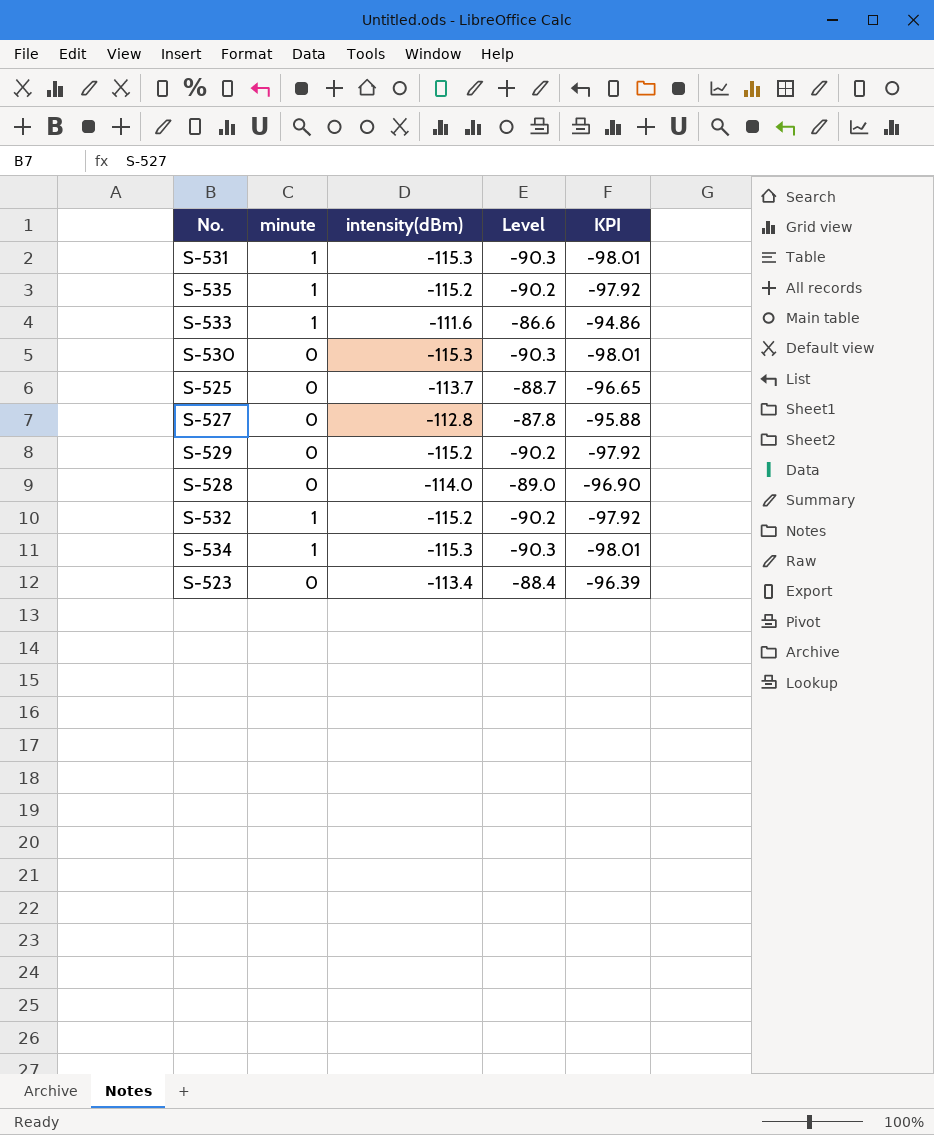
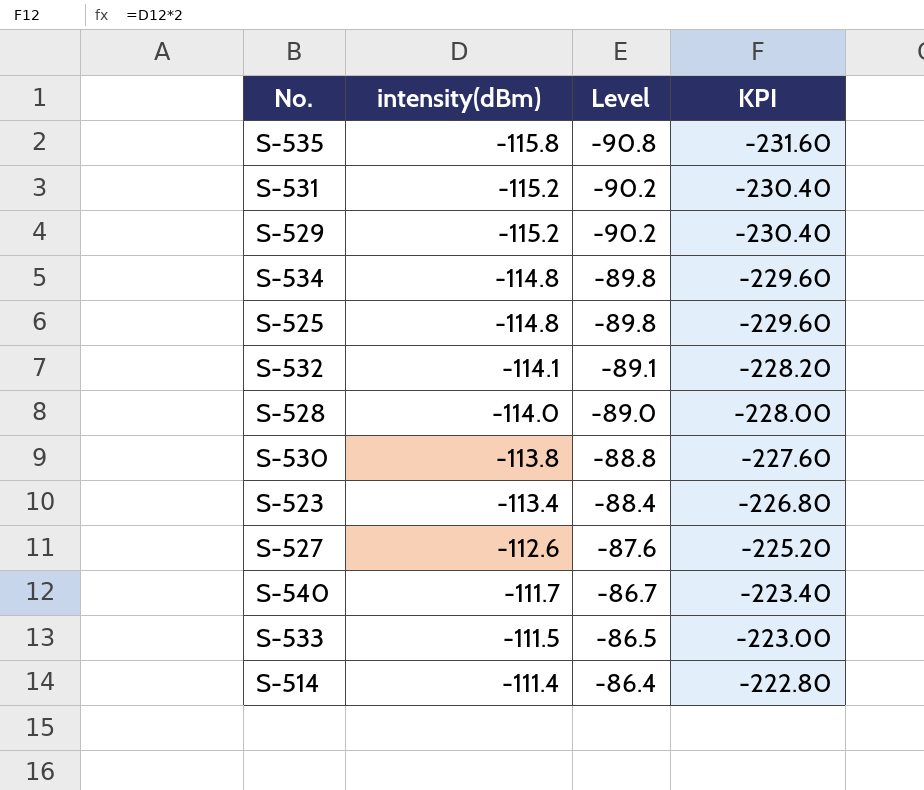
row order: none -> intensity(dBm) ascending
column minute | position: 2 -> none
column KPI | formula: [intensity(dBm)] * 0.85 -> [intensity(dBm)] * 2
S-535 | intensity(dBm): -115.2 -> -115.8
S-535 | Level: -90.2 -> -90.8
S-531 | intensity(dBm): -115.3 -> -115.2
S-531 | Level: -90.3 -> -90.2
S-534 | intensity(dBm): -115.3 -> -114.8
S-534 | Level: -90.3 -> -89.8
S-525 | intensity(dBm): -113.7 -> -114.8
S-525 | Level: -88.7 -> -89.8
S-532 | intensity(dBm): -115.2 -> -114.1
S-532 | Level: -90.2 -> -89.1
S-530 | intensity(dBm): -115.3 -> -113.8
S-530 | Level: -90.3 -> -88.8
S-527 | intensity(dBm): -112.8 -> -112.6
S-527 | Level: -87.8 -> -87.6
row S-540: none -> -111.7 | -86.7 | -223.40
S-533 | intensity(dBm): -111.6 -> -111.5
S-533 | Level: -86.6 -> -86.5
row S-514: none -> -111.4 | -86.4 | -222.80

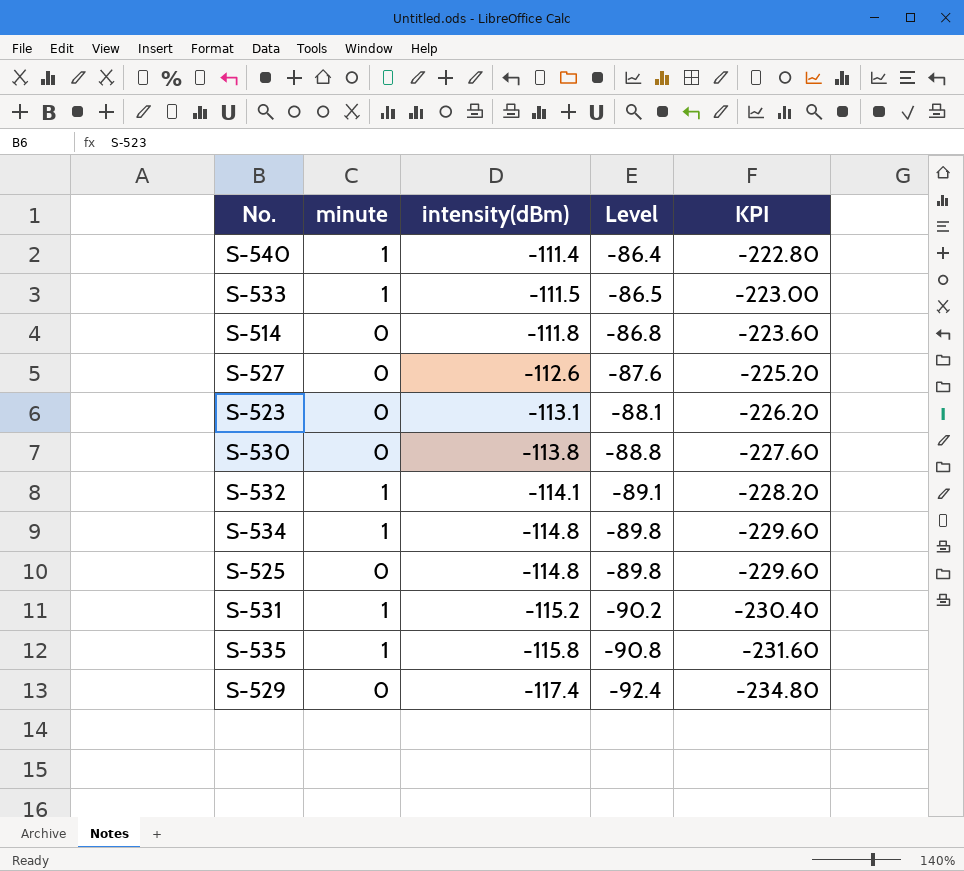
row order: intensity(dBm) ascending -> intensity(dBm) descending
column minute | position: none -> 2
row S-528: -114.0 | -89.0 | -228.00 -> none
S-540 | intensity(dBm): -111.7 -> -111.4
S-540 | Level: -86.7 -> -86.4
S-540 | KPI: -223.40 -> -222.80
S-514 | intensity(dBm): -111.4 -> -111.8
S-514 | Level: -86.4 -> -86.8
S-514 | KPI: -222.80 -> -223.60
S-523 | intensity(dBm): -113.4 -> -113.1
S-523 | Level: -88.4 -> -88.1
S-523 | KPI: -226.80 -> -226.20
S-529 | intensity(dBm): -115.2 -> -117.4
S-529 | Level: -90.2 -> -92.4
S-529 | KPI: -230.40 -> -234.80

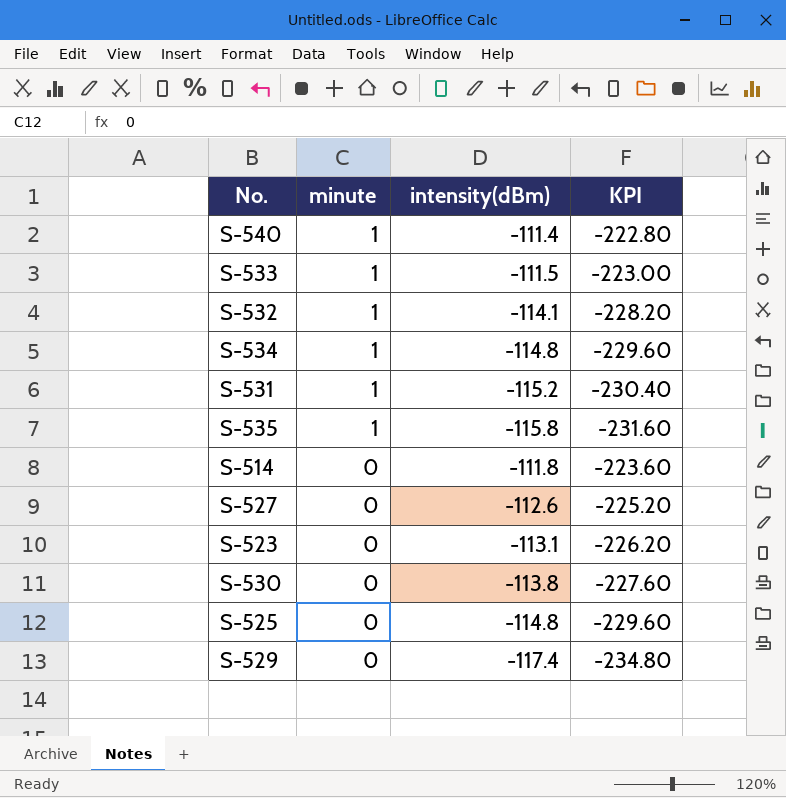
row order: intensity(dBm) descending -> minute descending
column Level | formula: [intensity(dBm)] + 25 -> none

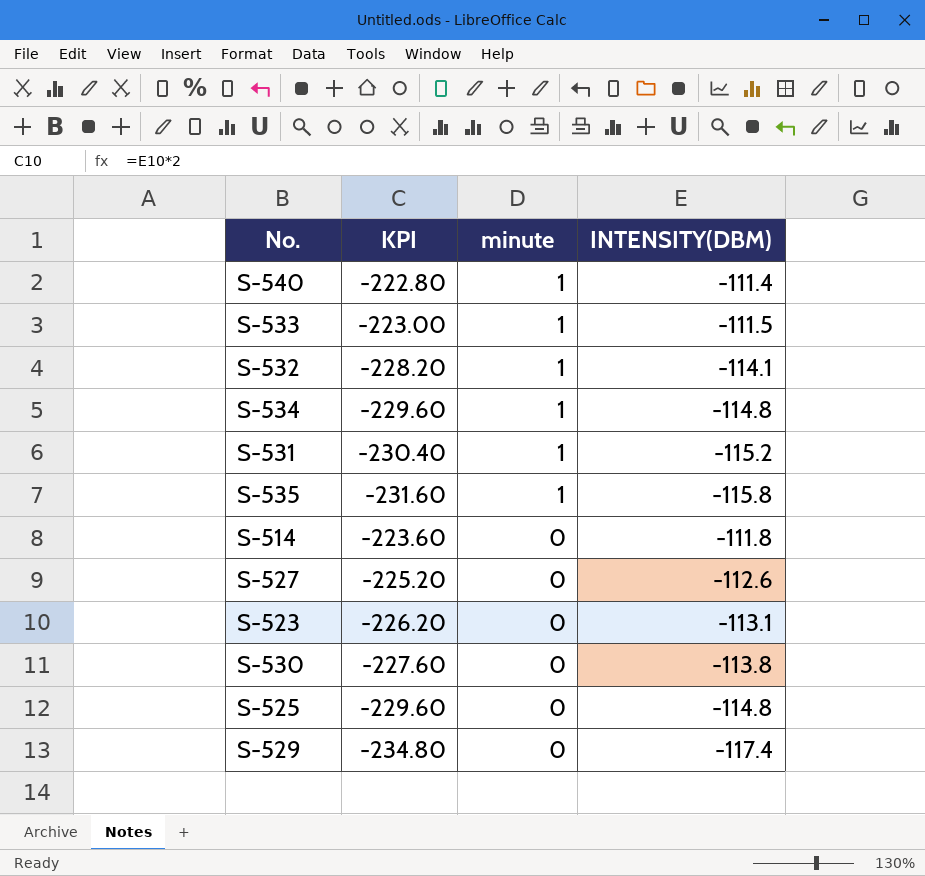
column KPI | position: 4 -> 2
column name: intensity(dBm) -> INTENSITY(DBM)

